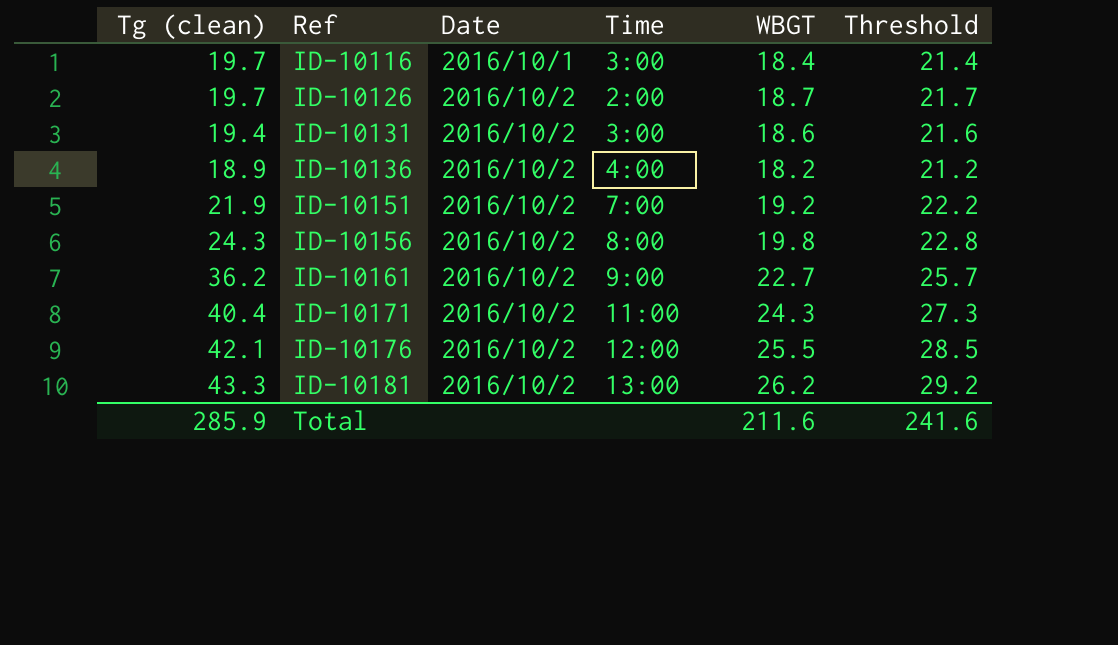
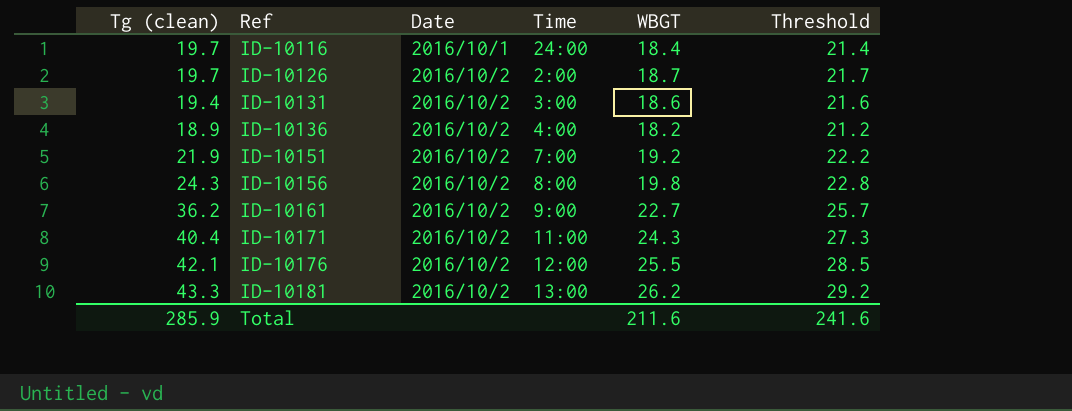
ID-10116 | Time: 3:00 -> 24:00

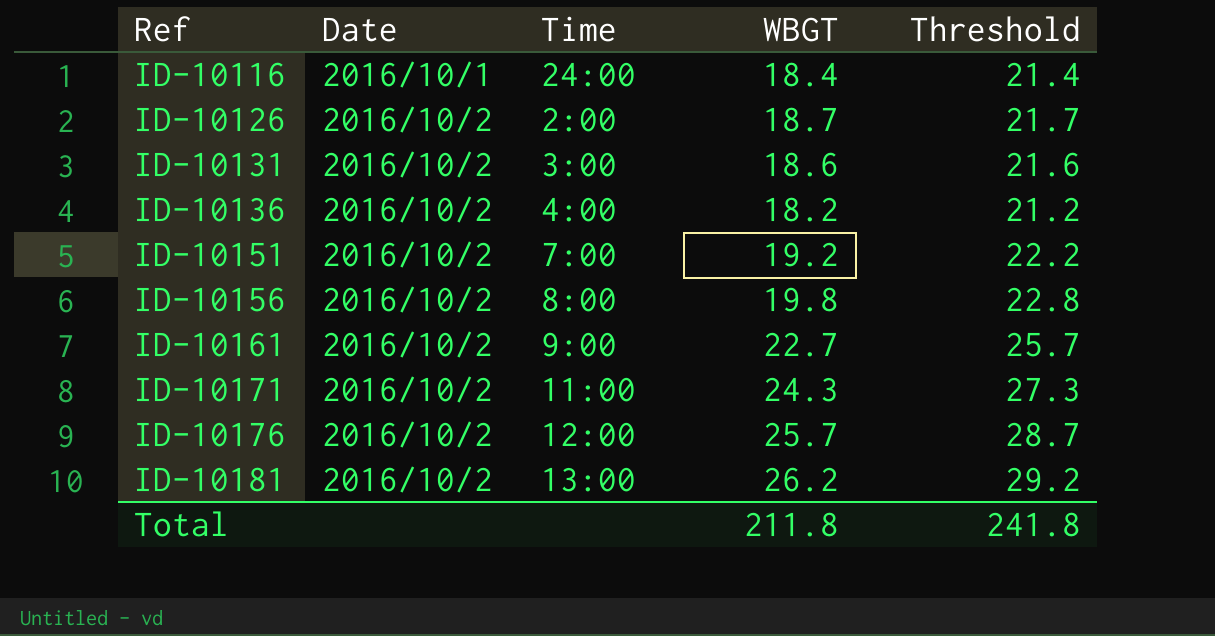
column Tg (clean) | position: 1 -> none
ID-10176 | WBGT: 25.5 -> 25.7
ID-10176 | Threshold: 28.5 -> 28.7
Total | WBGT: 211.6 -> 211.8
Total | Threshold: 241.6 -> 241.8

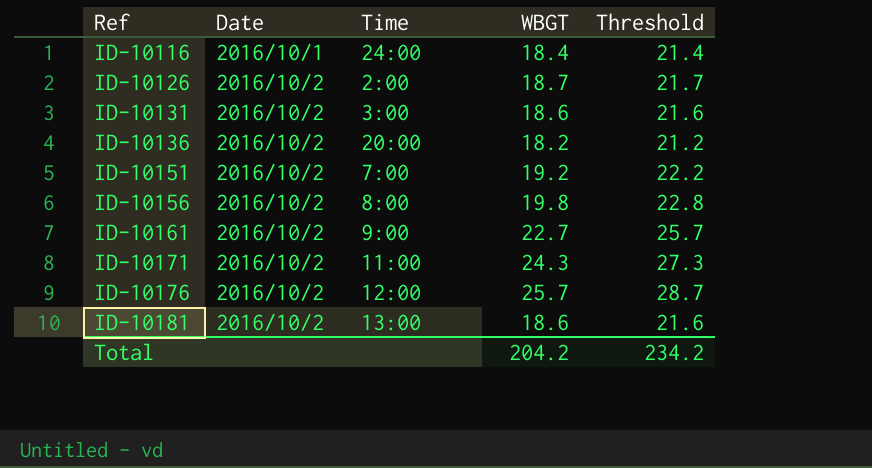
ID-10136 | Time: 4:00 -> 20:00
ID-10181 | WBGT: 26.2 -> 18.6
ID-10181 | Threshold: 29.2 -> 21.6
Total | WBGT: 211.8 -> 204.2
Total | Threshold: 241.8 -> 234.2

